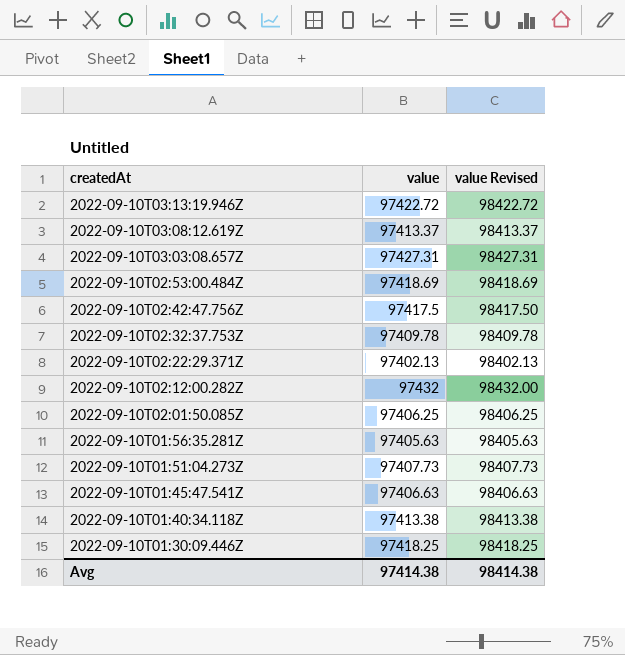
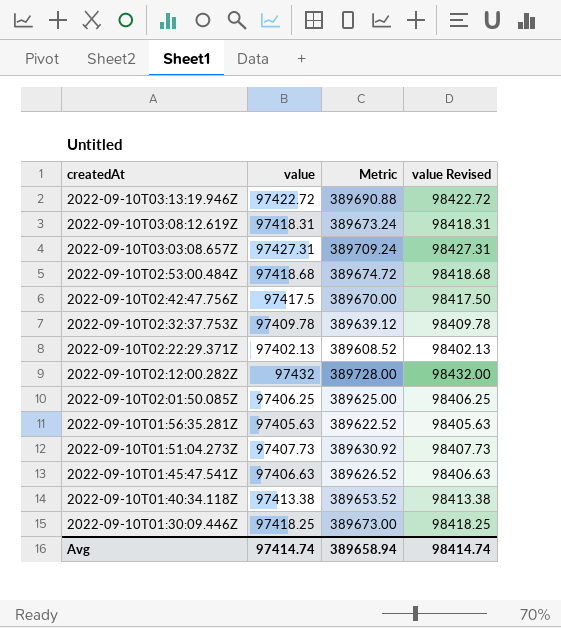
column Metric | formula: none -> [value] * 4
2022-09-10T03:08:12.619Z | value: 97413.37 -> 97418.31
2022-09-10T03:08:12.619Z | value Revised: 98413.37 -> 98418.31
2022-09-10T02:53:00.484Z | value: 97418.69 -> 97418.68
2022-09-10T02:53:00.484Z | value Revised: 98418.69 -> 98418.68
Avg | value: 97414.38 -> 97414.74
Avg | value Revised: 98414.38 -> 98414.74

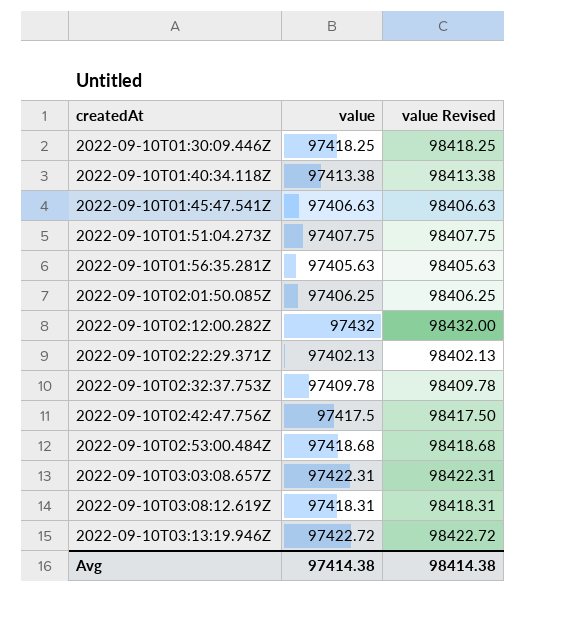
row order: createdAt descending -> createdAt ascending
column Metric | formula: [value] * 4 -> none
2022-09-10T01:51:04.273Z | value: 97407.73 -> 97407.75
2022-09-10T01:51:04.273Z | value Revised: 98407.73 -> 98407.75
2022-09-10T03:03:08.657Z | value: 97427.31 -> 97422.31
2022-09-10T03:03:08.657Z | value Revised: 98427.31 -> 98422.31
Avg | value: 97414.74 -> 97414.38
Avg | value Revised: 98414.74 -> 98414.38

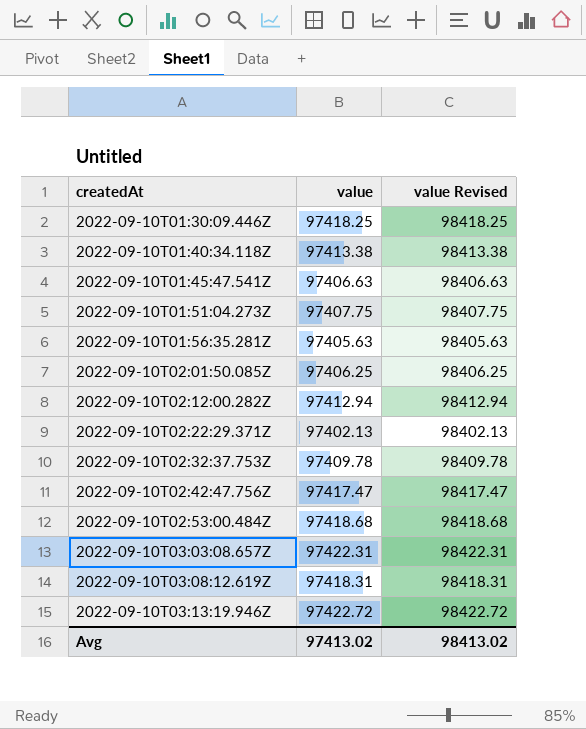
2022-09-10T02:12:00.282Z | value: 97432 -> 97412.94
2022-09-10T02:12:00.282Z | value Revised: 98432.00 -> 98412.94
2022-09-10T02:42:47.756Z | value: 97417.5 -> 97417.47
2022-09-10T02:42:47.756Z | value Revised: 98417.50 -> 98417.47
Avg | value: 97414.38 -> 97413.02
Avg | value Revised: 98414.38 -> 98413.02

